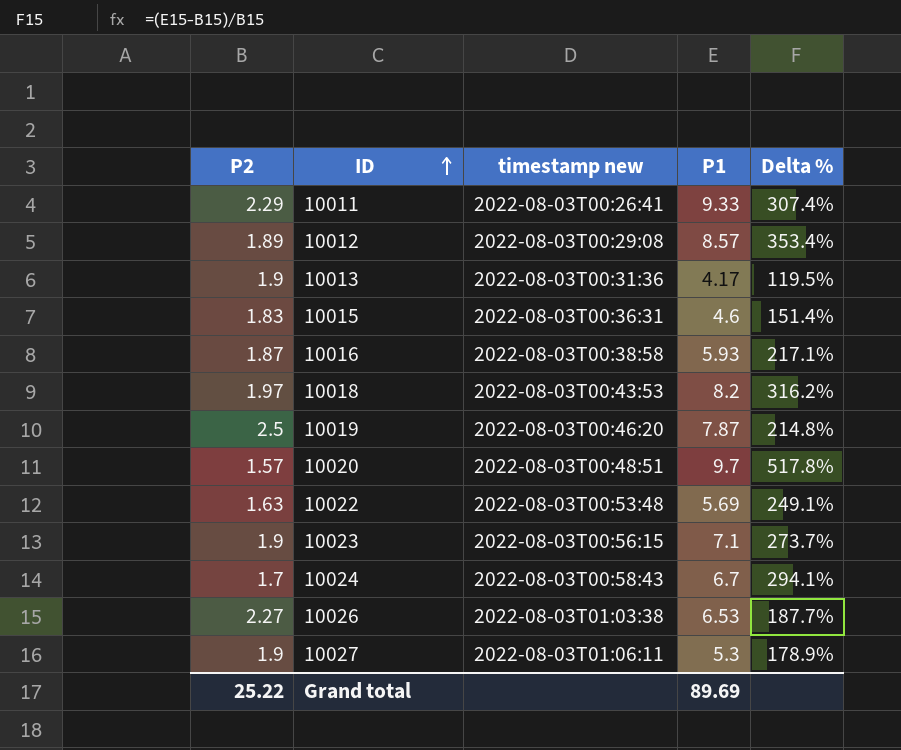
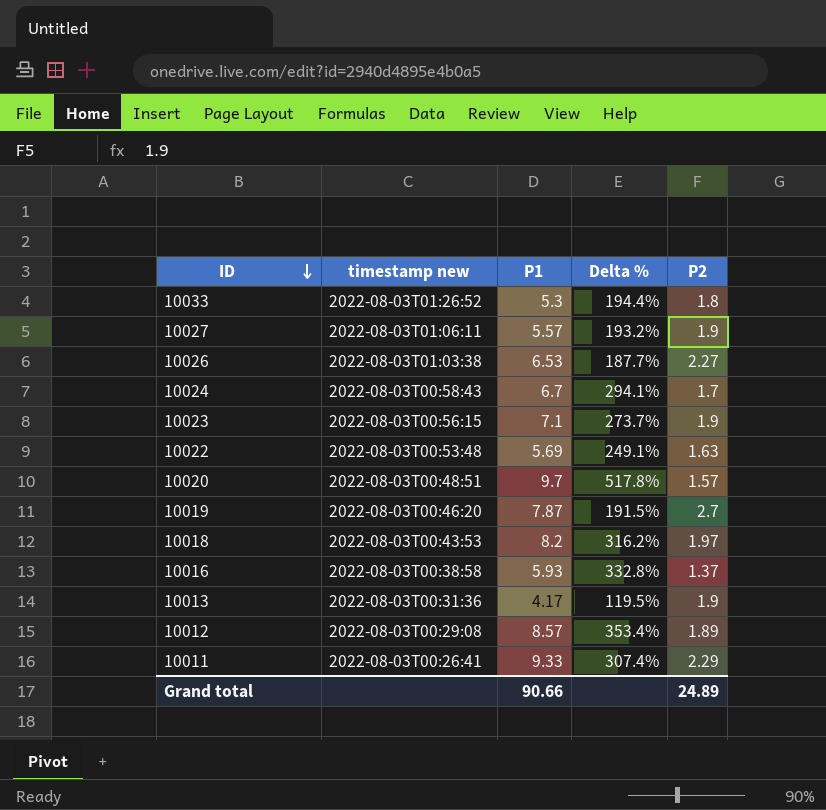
row order: ID ascending -> ID descending
column P2 | position: 1 -> 5
row 10015: 1.83 | 2022-08-03T00:36:31 | 4.6 | 151.4% -> none
row 10033: none -> 2022-08-03T01:26:52 | 5.3 | 194.4% | 1.8
10027 | P1: 5.3 -> 5.57
10027 | Delta %: 178.9% -> 193.2%
10019 | Delta %: 214.8% -> 191.5%
10019 | P2: 2.5 -> 2.7
10016 | Delta %: 217.1% -> 332.8%
10016 | P2: 1.87 -> 1.37
Grand total | P1: 89.69 -> 90.66
Grand total | P2: 25.22 -> 24.89

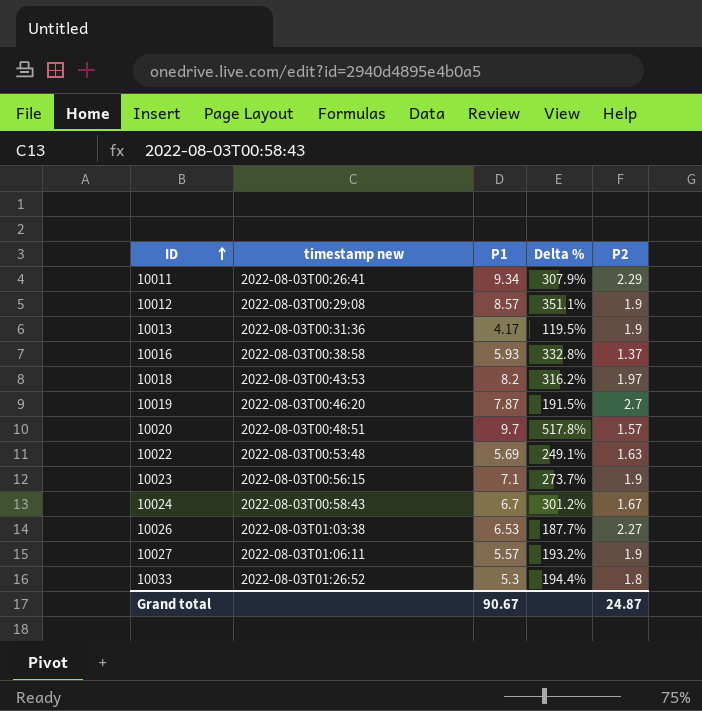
row order: ID descending -> ID ascending
10011 | P1: 9.33 -> 9.34
10011 | Delta %: 307.4% -> 307.9%
10012 | Delta %: 353.4% -> 351.1%
10012 | P2: 1.89 -> 1.9
10024 | Delta %: 294.1% -> 301.2%
10024 | P2: 1.7 -> 1.67
Grand total | P1: 90.66 -> 90.67
Grand total | P2: 24.89 -> 24.87

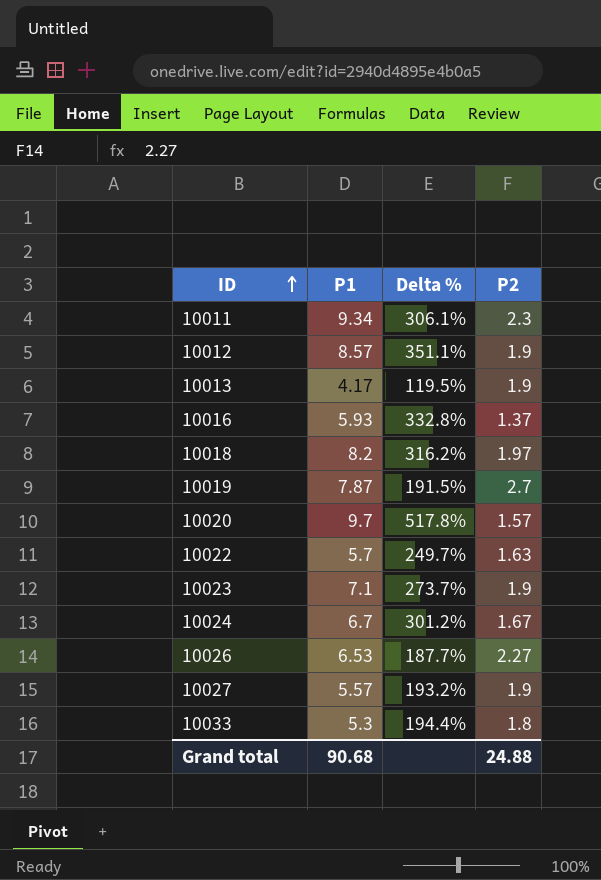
column timestamp new | position: 2 -> none
10011 | Delta %: 307.9% -> 306.1%
10011 | P2: 2.29 -> 2.3
10022 | P1: 5.69 -> 5.7
10022 | Delta %: 249.1% -> 249.7%
Grand total | P1: 90.67 -> 90.68
Grand total | P2: 24.87 -> 24.88

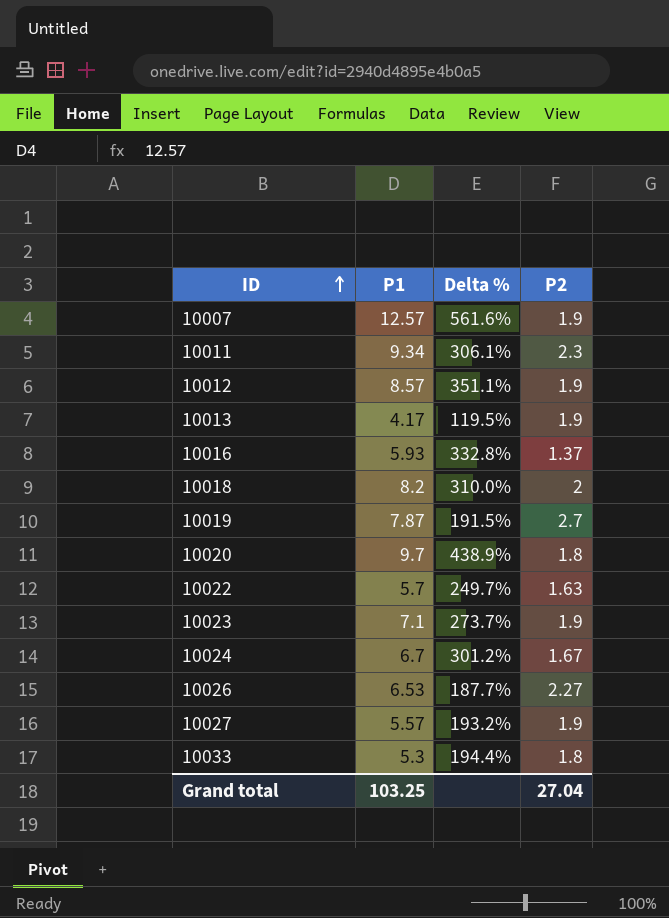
row 10007: none -> 12.57 | 561.6% | 1.9
10018 | Delta %: 316.2% -> 310.0%
10018 | P2: 1.97 -> 2
10020 | Delta %: 517.8% -> 438.9%
10020 | P2: 1.57 -> 1.8
Grand total | P1: 90.68 -> 103.25
Grand total | P2: 24.88 -> 27.04

